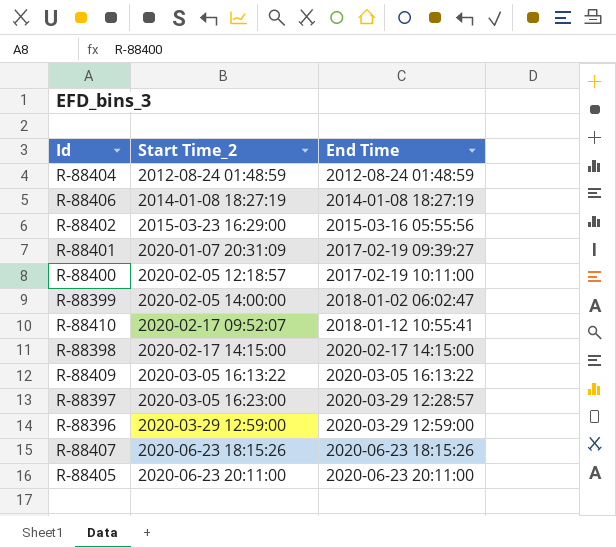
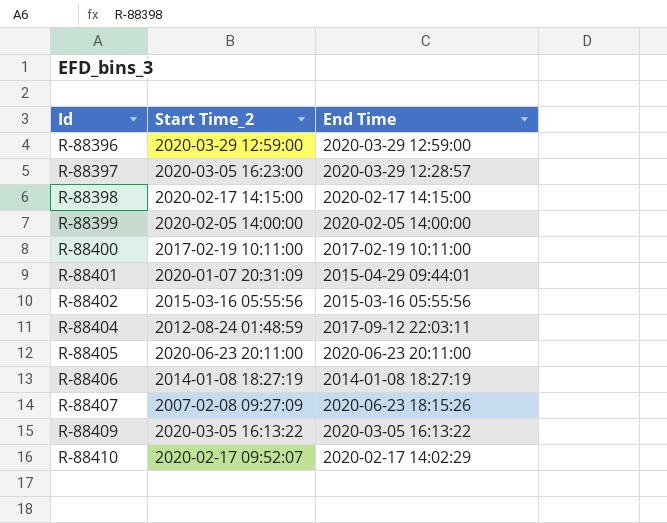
row order: Start Time_2 ascending -> Id ascending
R-88399 | End Time: 2018-01-02 06:02:47 -> 2020-02-05 14:00:00
R-88400 | Start Time_2: 2020-02-05 12:18:57 -> 2017-02-19 10:11:00
R-88401 | End Time: 2017-02-19 09:39:27 -> 2015-04-29 09:44:01
R-88402 | Start Time_2: 2015-03-23 16:29:00 -> 2015-03-16 05:55:56
R-88404 | End Time: 2012-08-24 01:48:59 -> 2017-09-12 22:03:11
R-88407 | Start Time_2: 2020-06-23 18:15:26 -> 2007-02-08 09:27:09
R-88410 | End Time: 2018-01-12 10:55:41 -> 2020-02-17 14:02:29

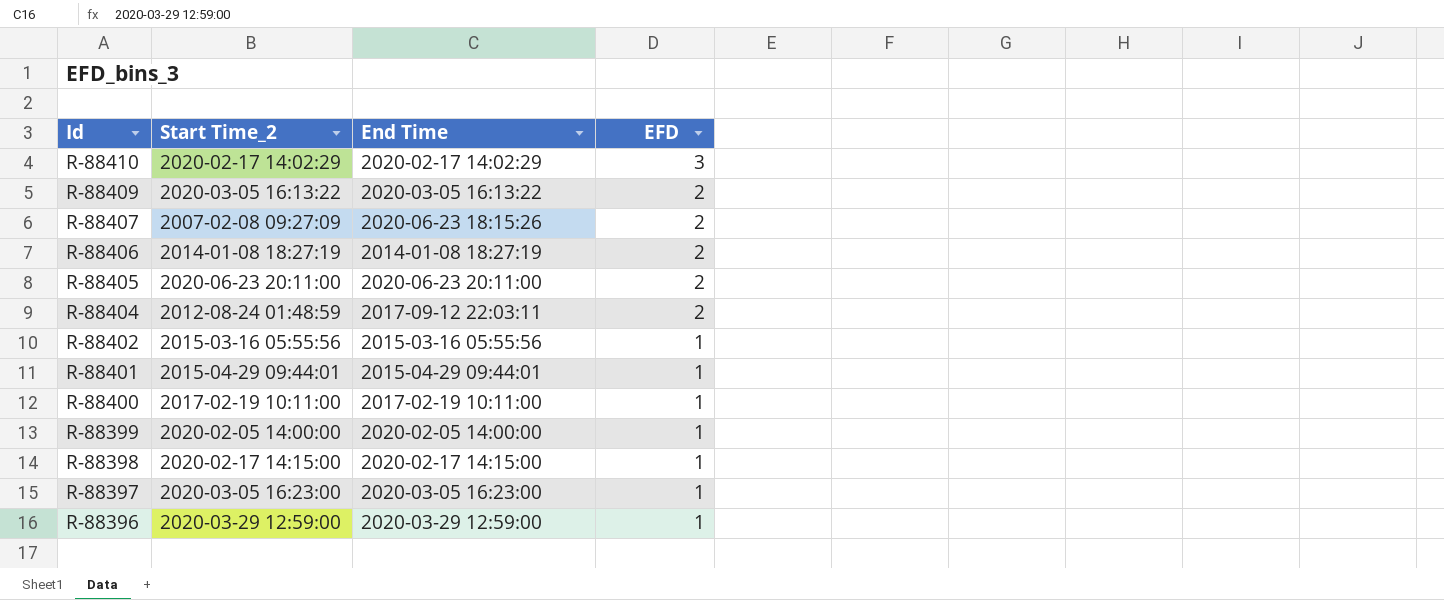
row order: Id ascending -> Id descending
column EFD | position: none -> 4
R-88410 | Start Time_2: 2020-02-17 09:52:07 -> 2020-02-17 14:02:29
R-88401 | Start Time_2: 2020-01-07 20:31:09 -> 2015-04-29 09:44:01
R-88397 | End Time: 2020-03-29 12:28:57 -> 2020-03-05 16:23:00

